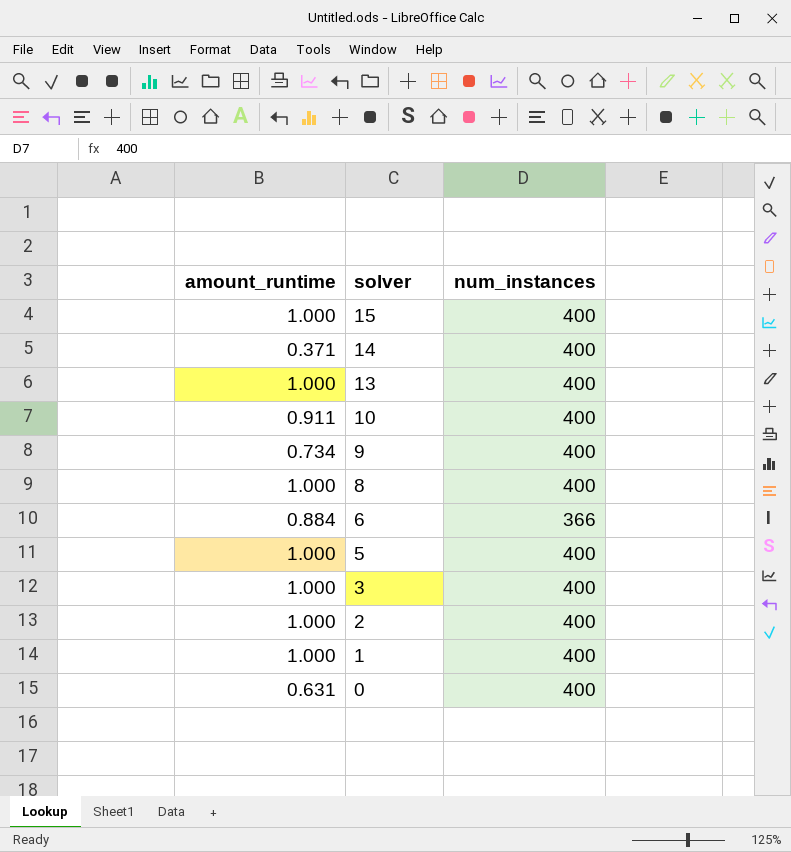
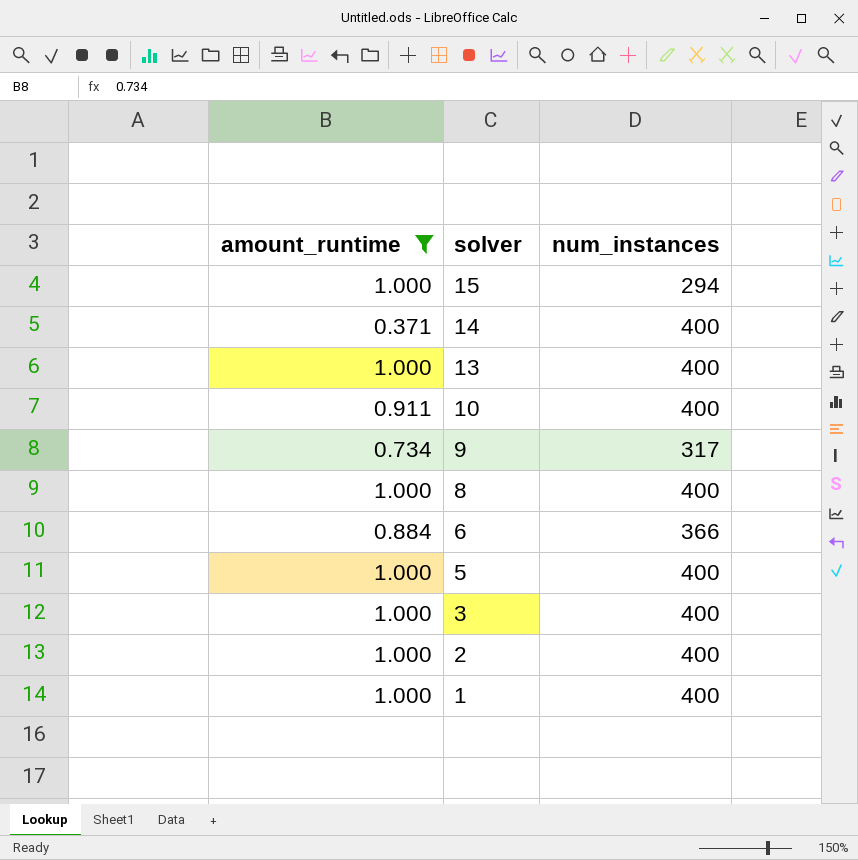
filter: none -> amount_runtime != 0.631
15 | num_instances: 400 -> 294
9 | num_instances: 400 -> 317

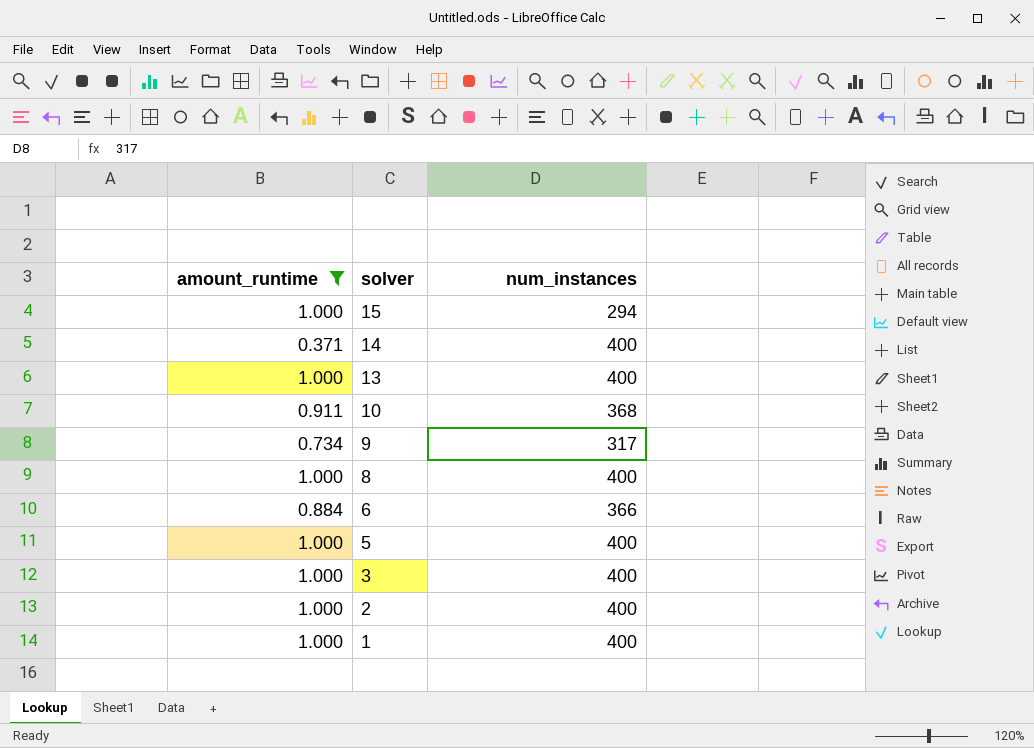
10 | num_instances: 400 -> 368

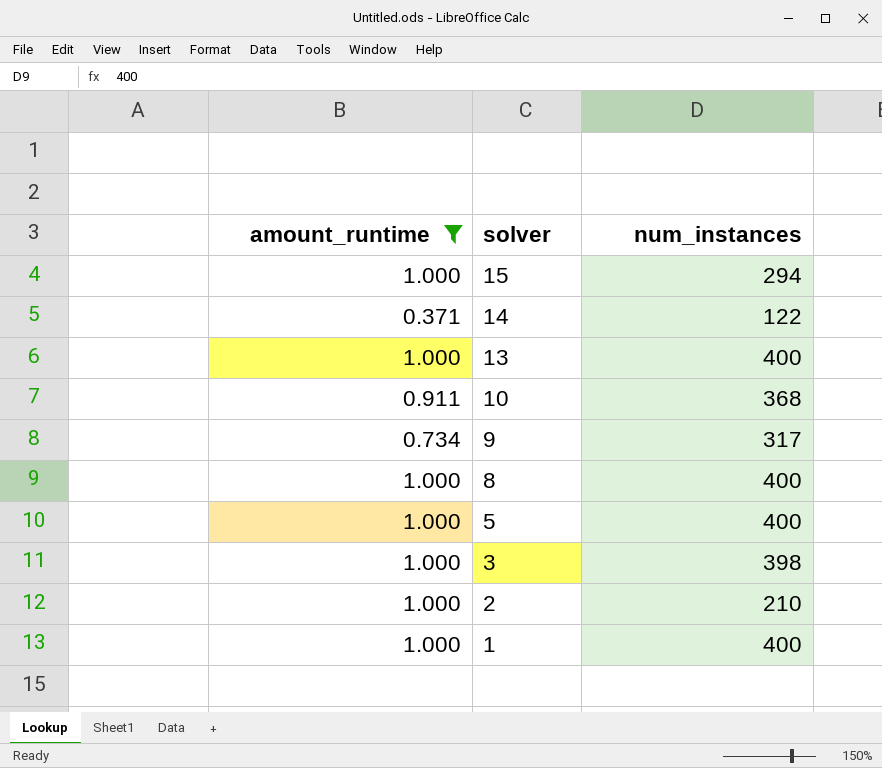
row 6: 0.884 | 366 -> none
14 | num_instances: 400 -> 122
3 | num_instances: 400 -> 398
2 | num_instances: 400 -> 210

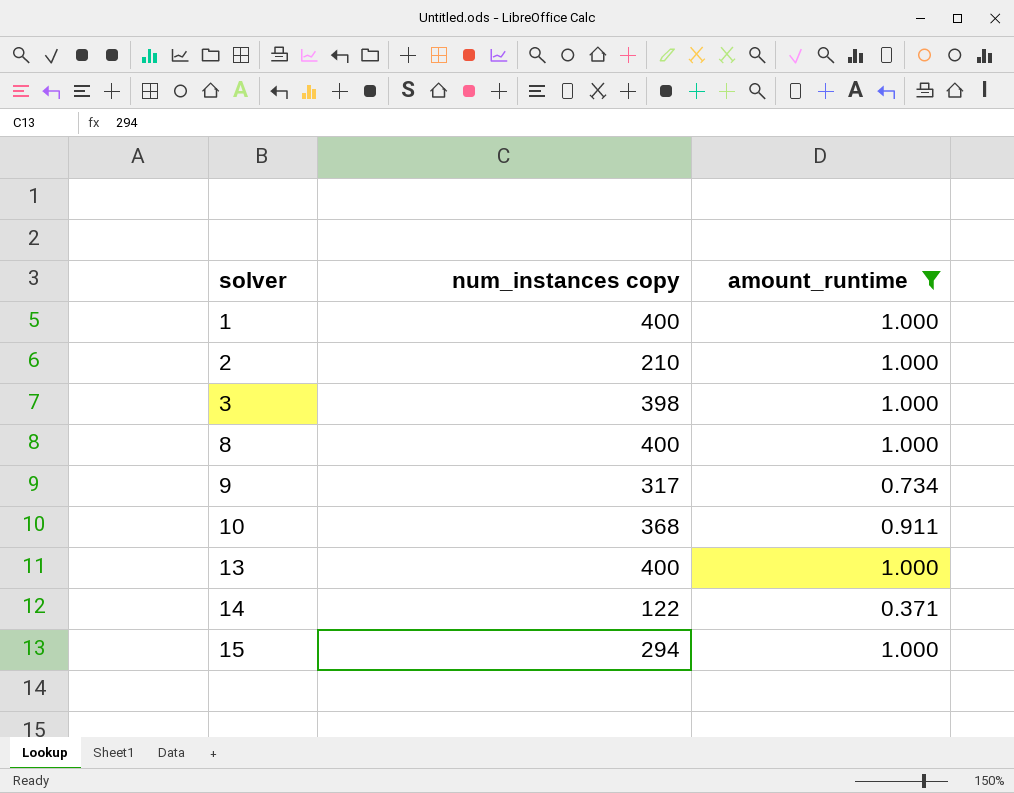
row order: solver descending -> solver ascending
column name: num_instances -> num_instances copy
column amount_runtime | position: 1 -> 3
row 5: 1.000 | 400 -> none

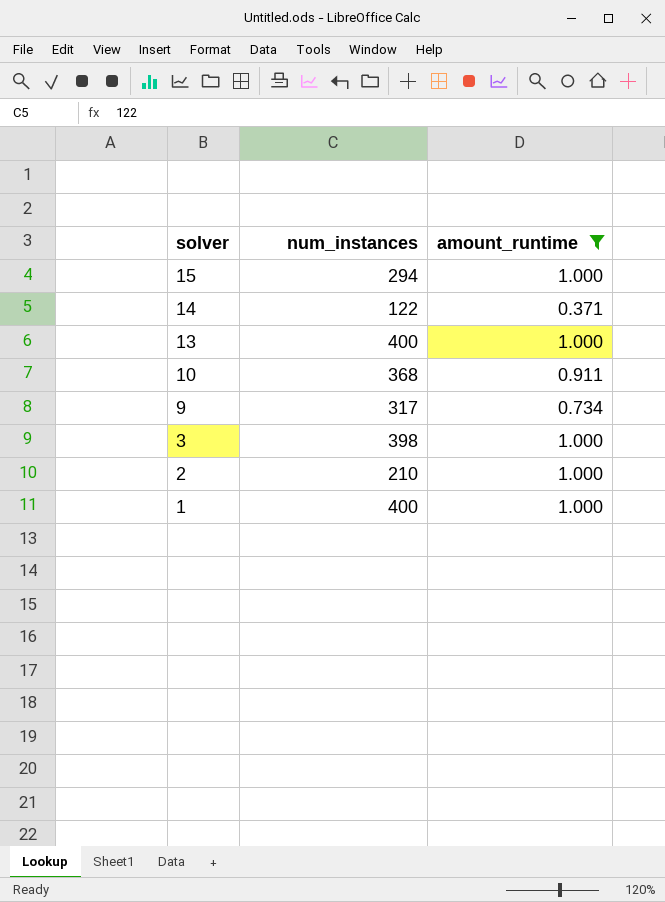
row order: solver ascending -> solver descending
column name: num_instances copy -> num_instances
row 8: 400 | 1.000 -> none

